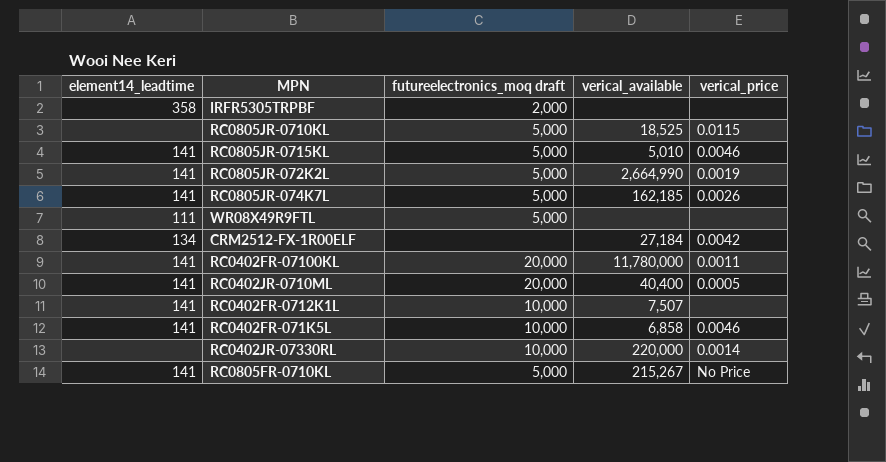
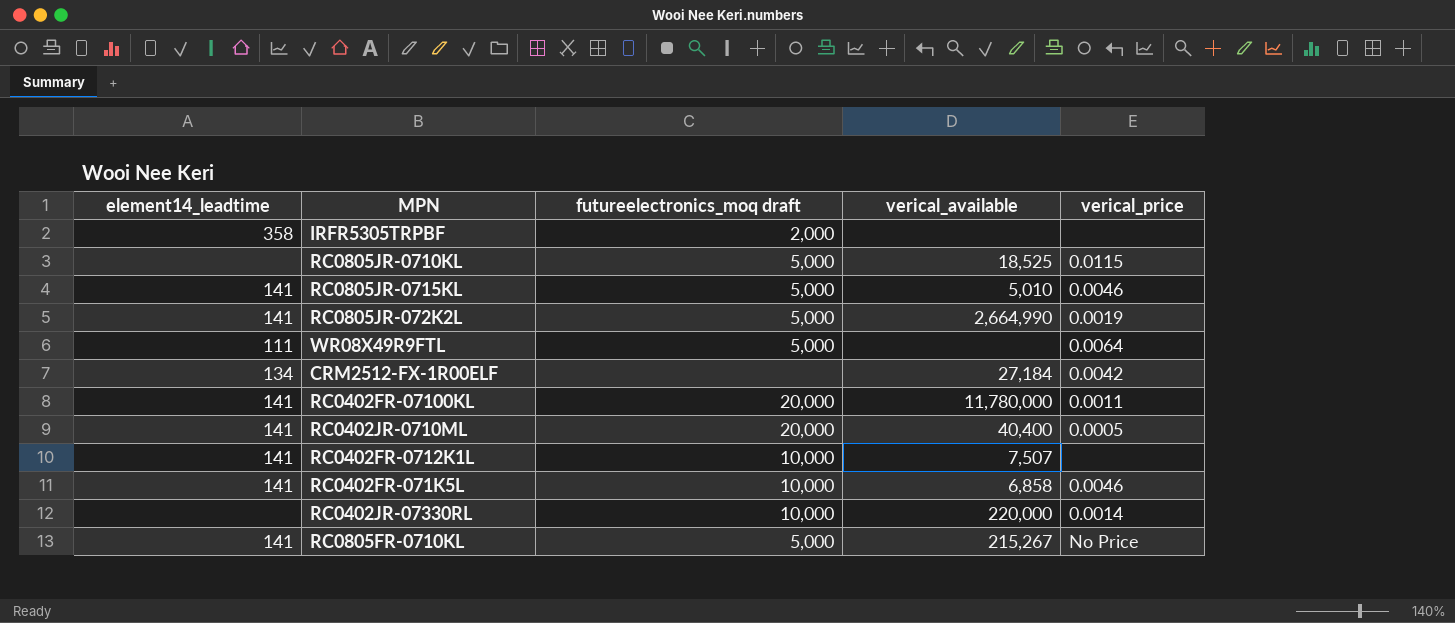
row RC0805JR-074K7L: 141 | 5,000 | 162,185 | 0.0026 -> none
WR08X49R9FTL | verical_price: none -> 0.0064

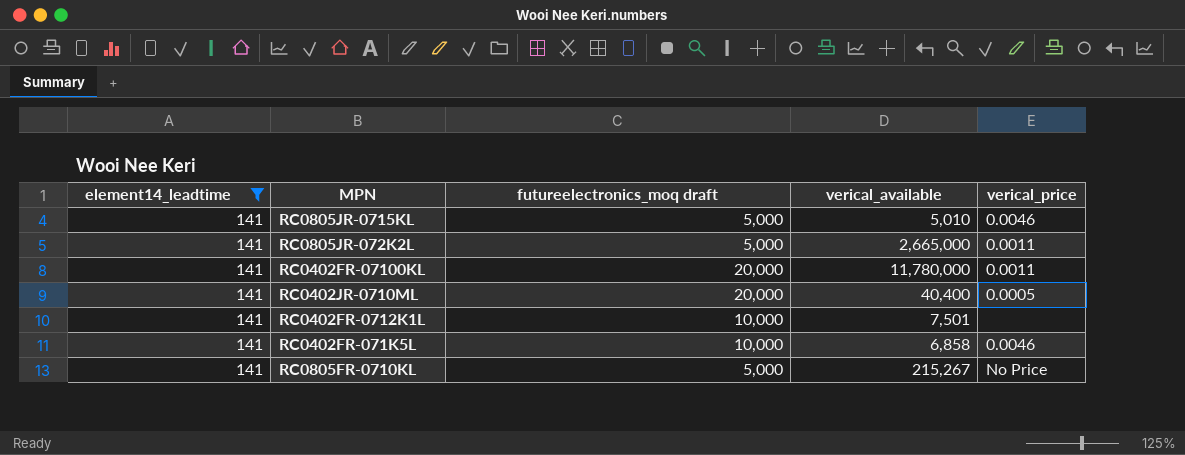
filter: none -> element14_leadtime = 141
RC0805JR-072K2L | verical_available: 2,664,990 -> 2,665,000
RC0805JR-072K2L | verical_price: 0.0019 -> 0.0011
RC0402FR-0712K1L | verical_available: 7,507 -> 7,501

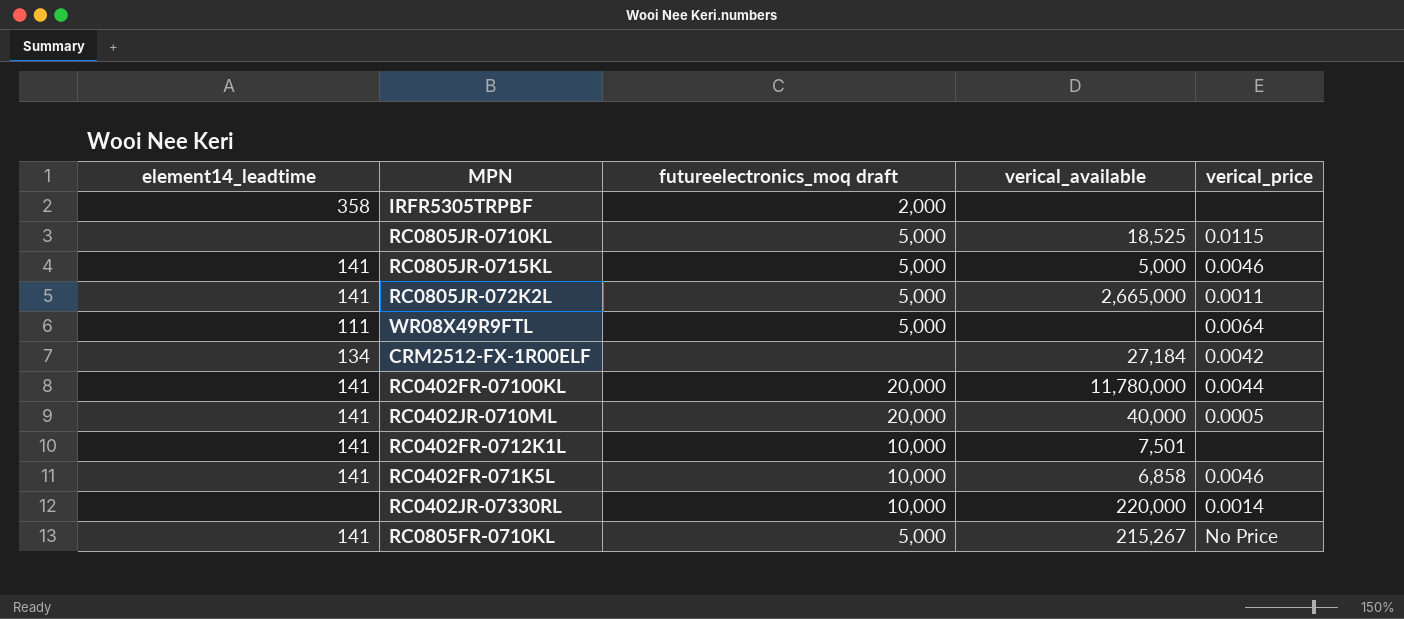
filter: element14_leadtime = 141 -> none
RC0805JR-0715KL | verical_available: 5,010 -> 5,000
RC0402FR-07100KL | verical_price: 0.0011 -> 0.0044
RC0402JR-0710ML | verical_available: 40,400 -> 40,000

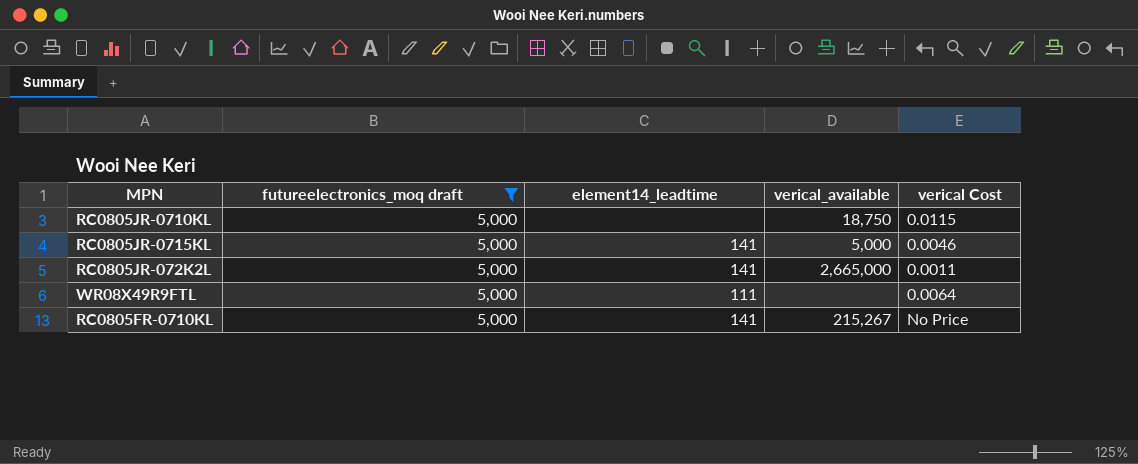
filter: none -> futureelectronics_moq draft = 5,000
column element14_leadtime | position: 1 -> 3
column name: verical_price -> verical Cost
RC0805JR-0710KL | verical_available: 18,525 -> 18,750

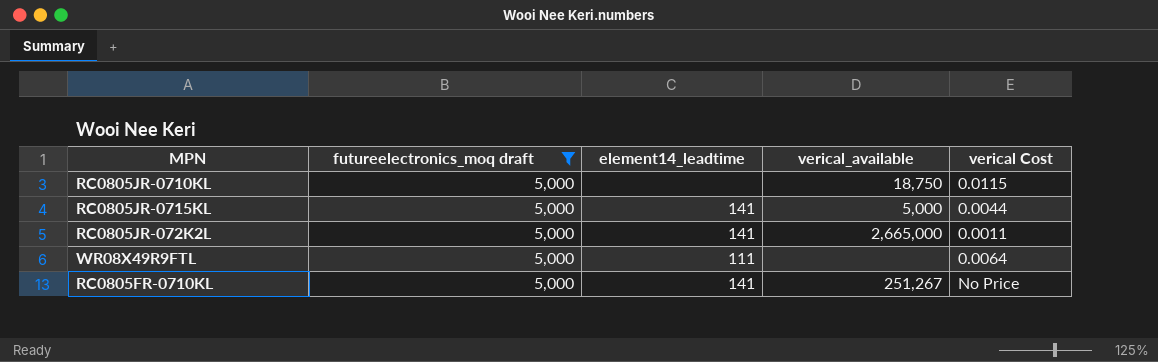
RC0805JR-0715KL | verical Cost: 0.0046 -> 0.0044
RC0805FR-0710KL | verical_available: 215,267 -> 251,267

